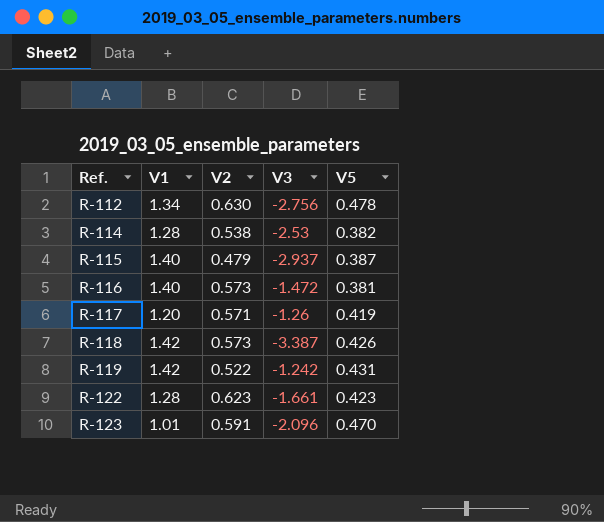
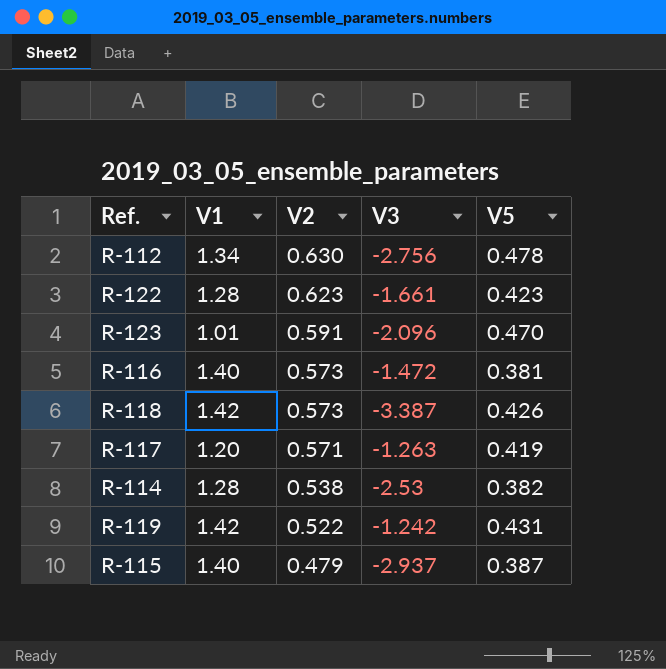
row order: Ref. ascending -> V2 descending
R-117 | V3: -1.26 -> -1.263

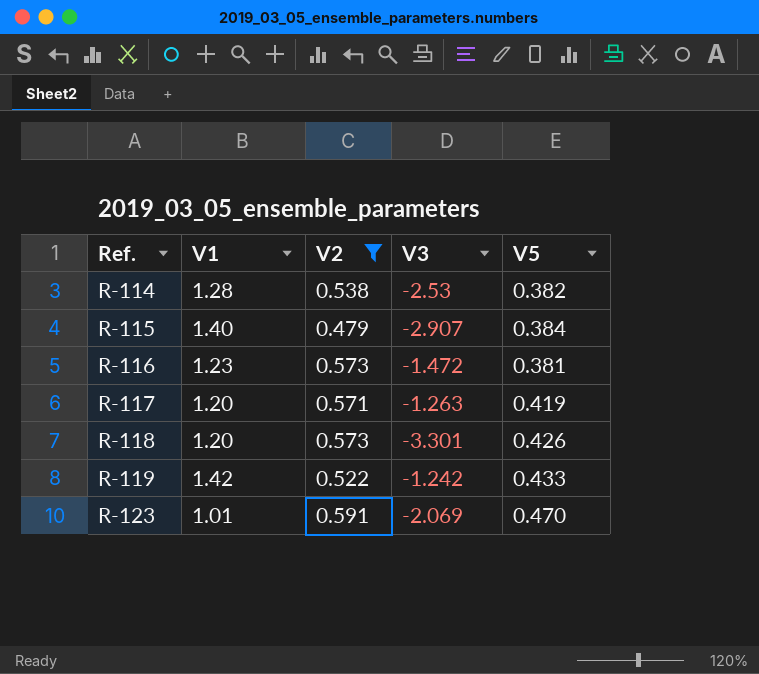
filter: none -> V2 <= 0.591
row order: V2 descending -> Ref. ascending
R-115 | V3: -2.937 -> -2.907
R-115 | V5: 0.387 -> 0.384
R-116 | V1: 1.40 -> 1.23
R-118 | V1: 1.42 -> 1.20
R-118 | V3: -3.387 -> -3.301
R-119 | V5: 0.431 -> 0.433
R-123 | V3: -2.096 -> -2.069

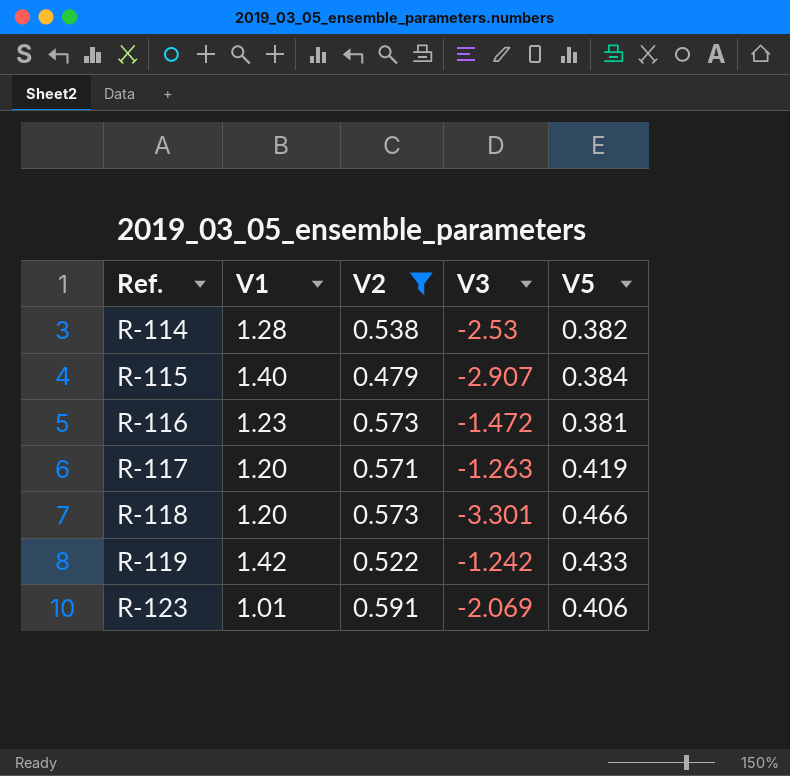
R-118 | V5: 0.426 -> 0.466
R-123 | V5: 0.470 -> 0.406

